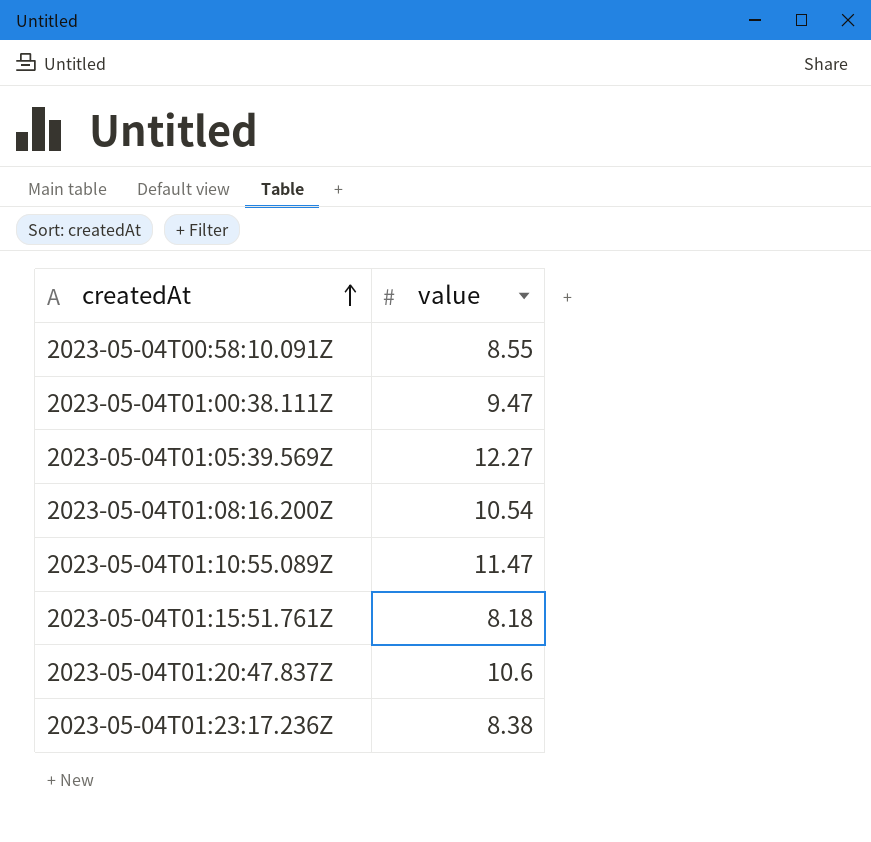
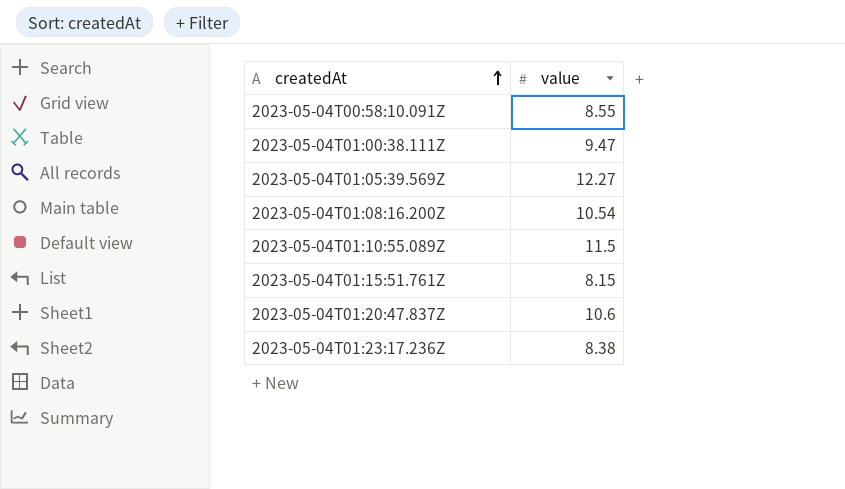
2023-05-04T01:10:55.089Z | value: 11.47 -> 11.5
2023-05-04T01:15:51.761Z | value: 8.18 -> 8.15

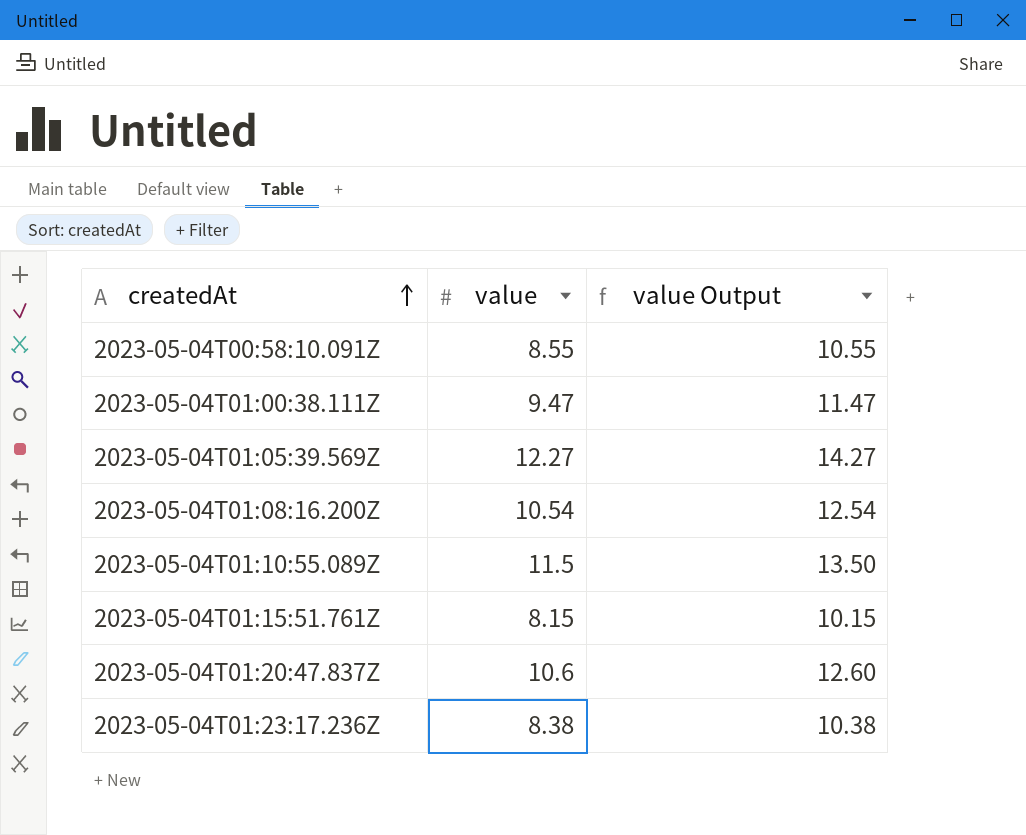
column value Output | formula: none -> [value] + 2

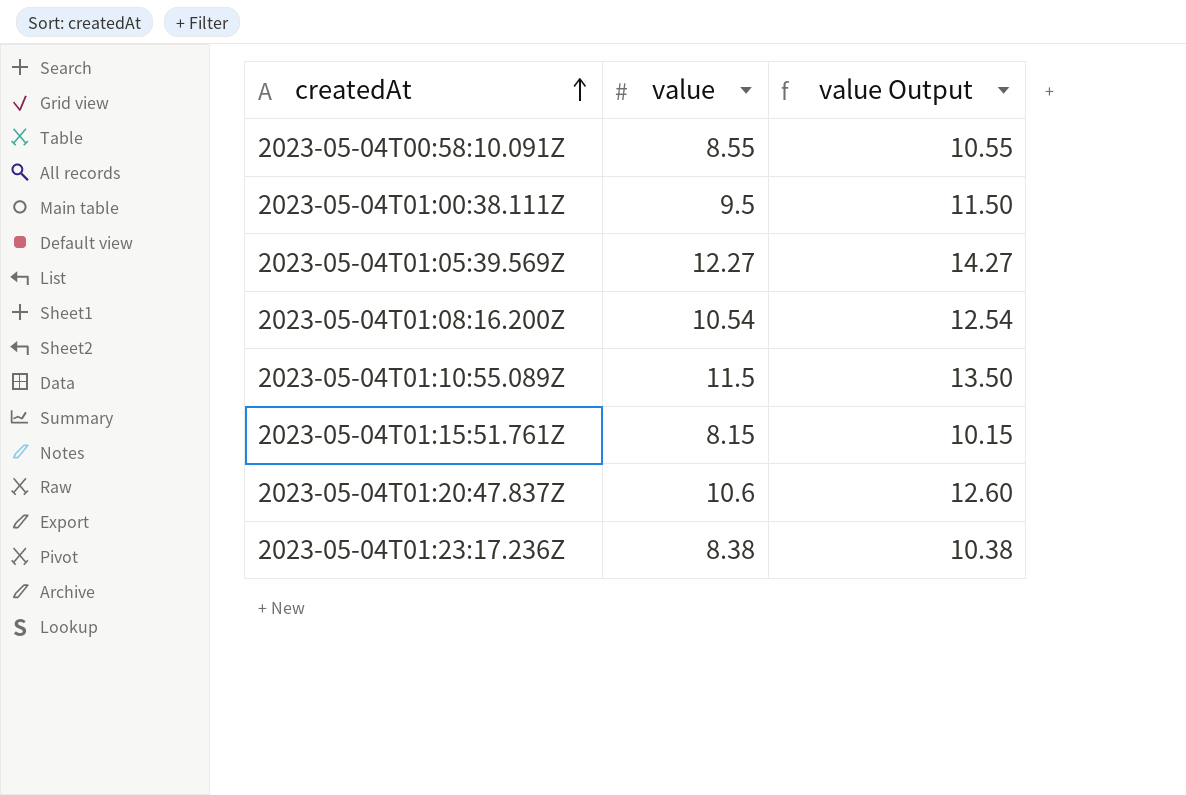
2023-05-04T01:00:38.111Z | value: 9.47 -> 9.5
2023-05-04T01:00:38.111Z | value Output: 11.47 -> 11.50

